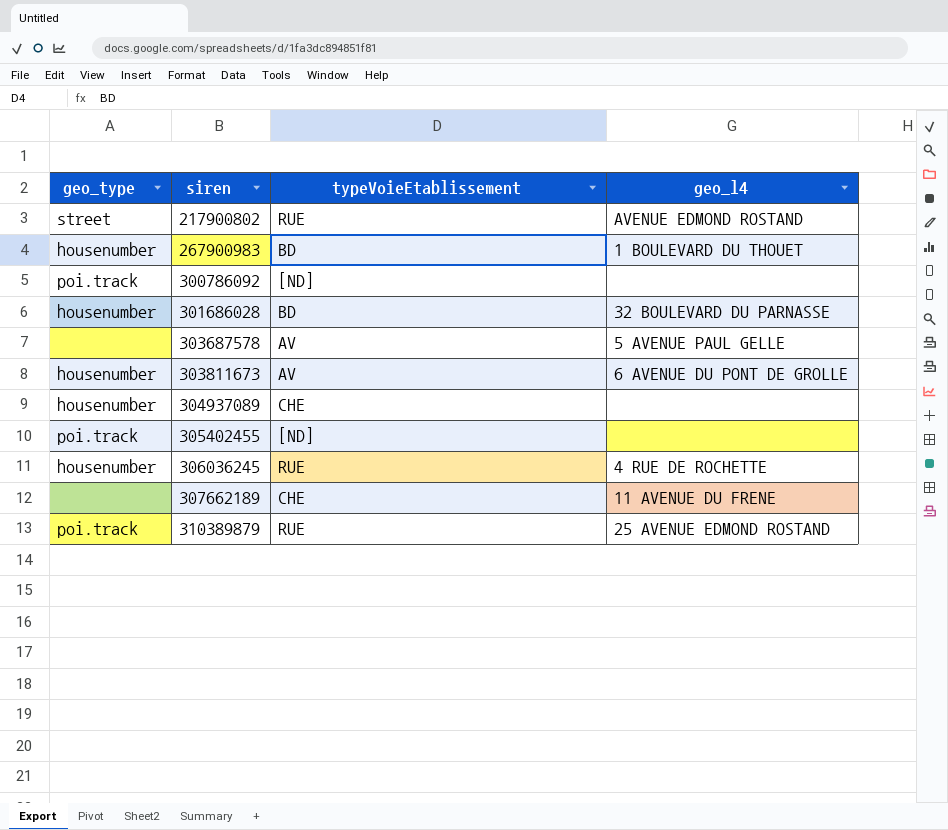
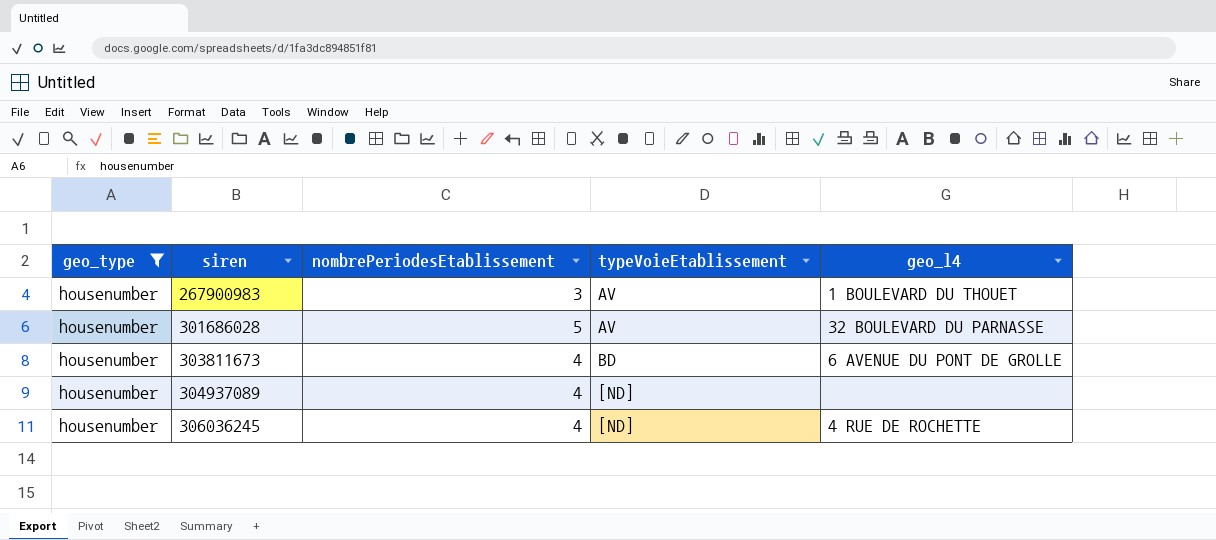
filter: none -> geo_type = housenumber
column nombrePeriodesEtablissement | position: none -> 3
267900983 | typeVoieEtablissement: BD -> AV
301686028 | typeVoieEtablissement: BD -> AV
303811673 | typeVoieEtablissement: AV -> BD
304937089 | typeVoieEtablissement: CHE -> [ND]
306036245 | typeVoieEtablissement: RUE -> [ND]

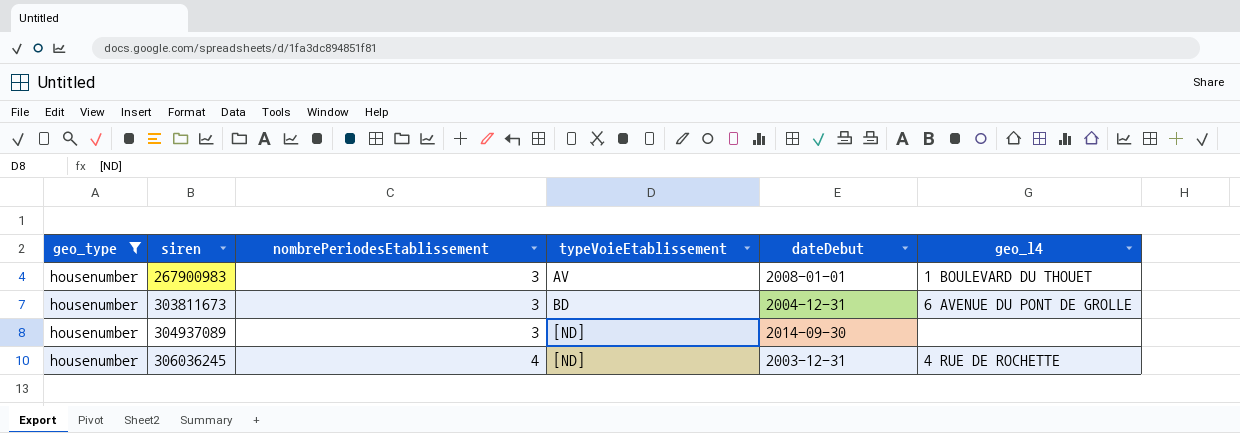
column dateDebut | position: none -> 5
row 301686028: housenumber | 5 | AV | 32 BOULEVARD DU PARNASSE -> none
303811673 | nombrePeriodesEtablissement: 4 -> 3
304937089 | nombrePeriodesEtablissement: 4 -> 3

